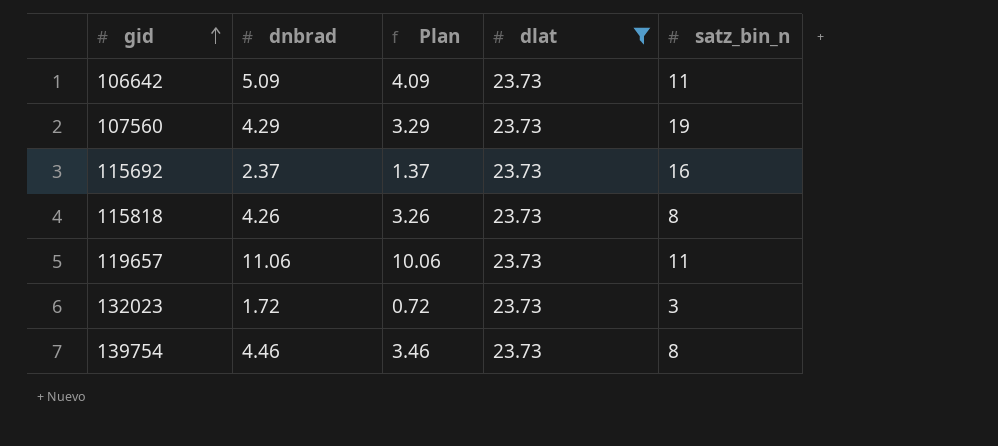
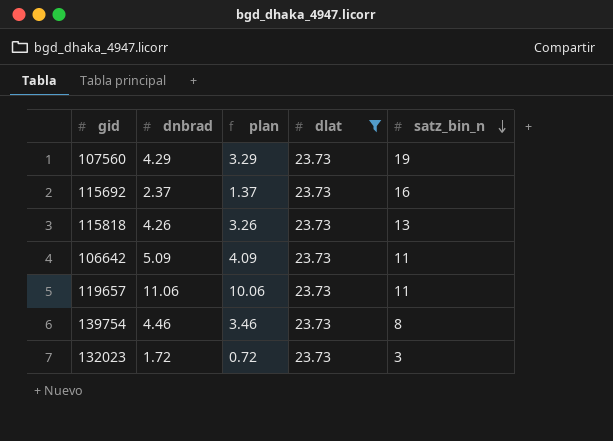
row order: gid ascending -> satz_bin_n descending
column name: Plan -> plan
115818 | satz_bin_n: 8 -> 13

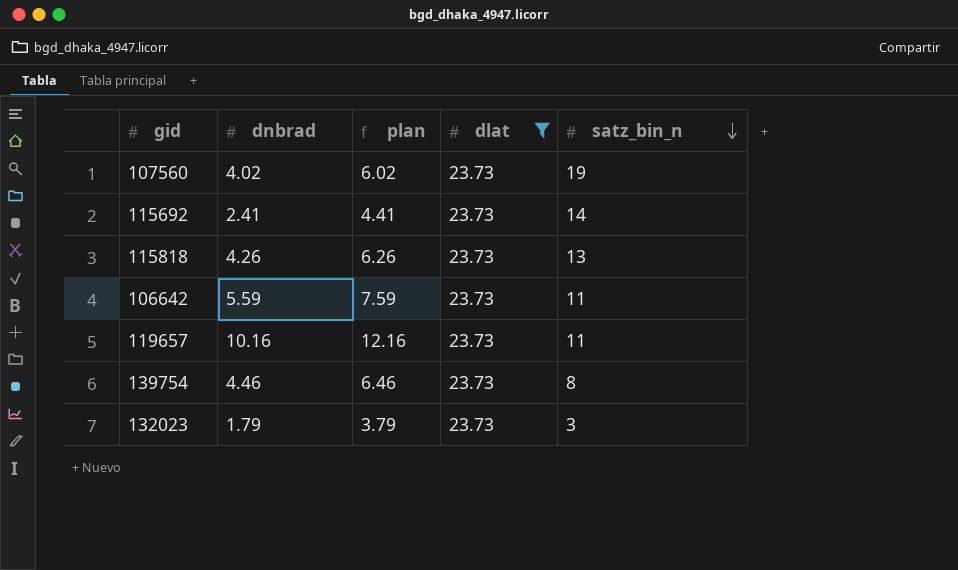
column plan | formula: [dnbrad] - 1 -> [dnbrad] + 2
107560 | dnbrad: 4.29 -> 4.02
115692 | dnbrad: 2.37 -> 2.41
115692 | satz_bin_n: 16 -> 14
106642 | dnbrad: 5.09 -> 5.59
119657 | dnbrad: 11.06 -> 10.16
132023 | dnbrad: 1.72 -> 1.79

